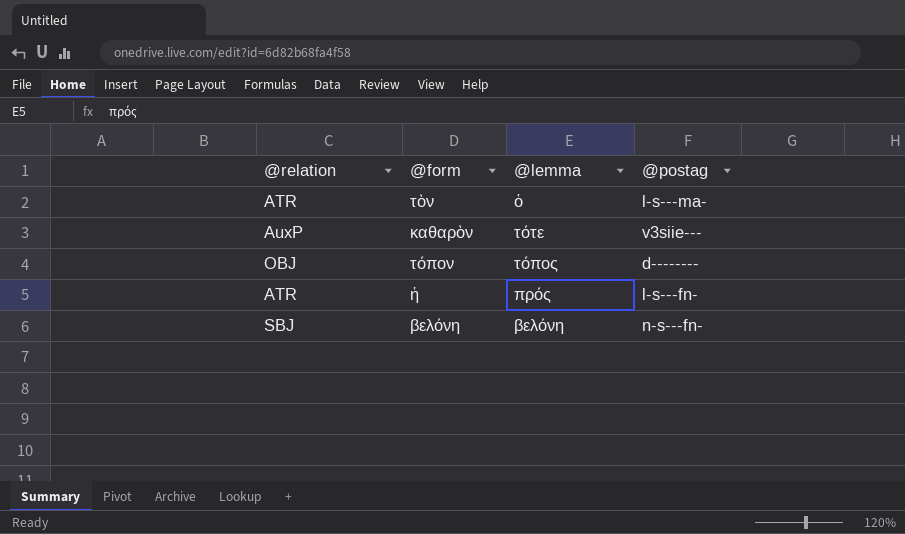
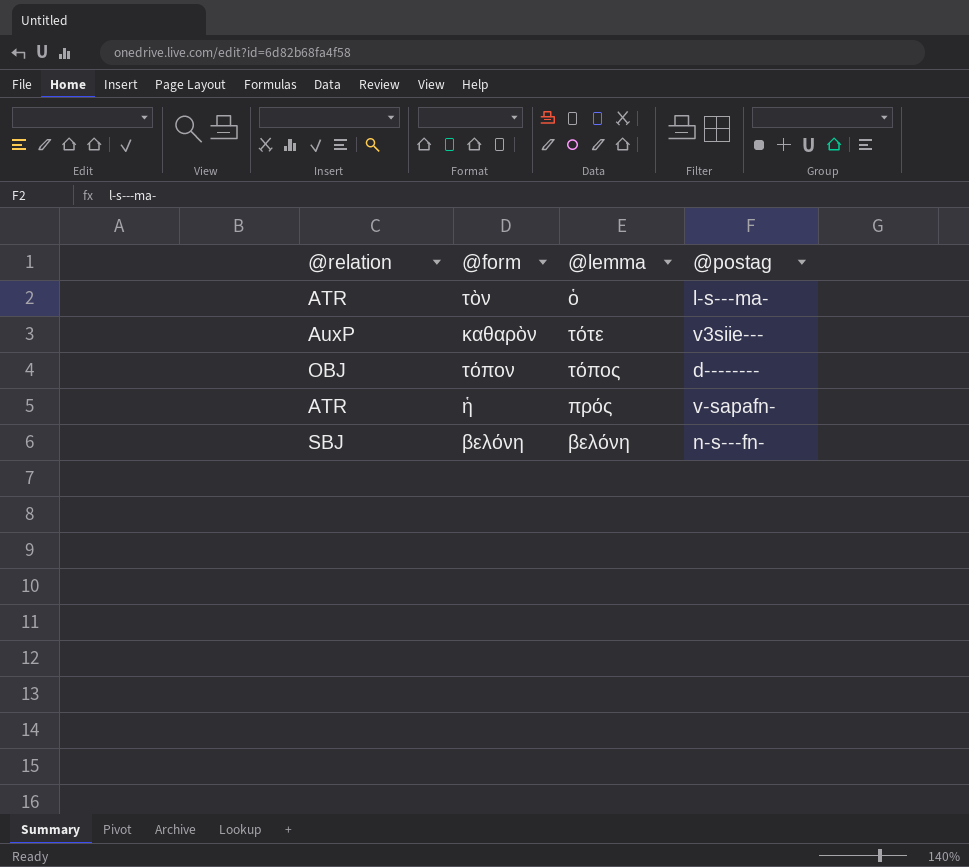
ἡ | @postag: l-s---fn- -> v-sapafn-

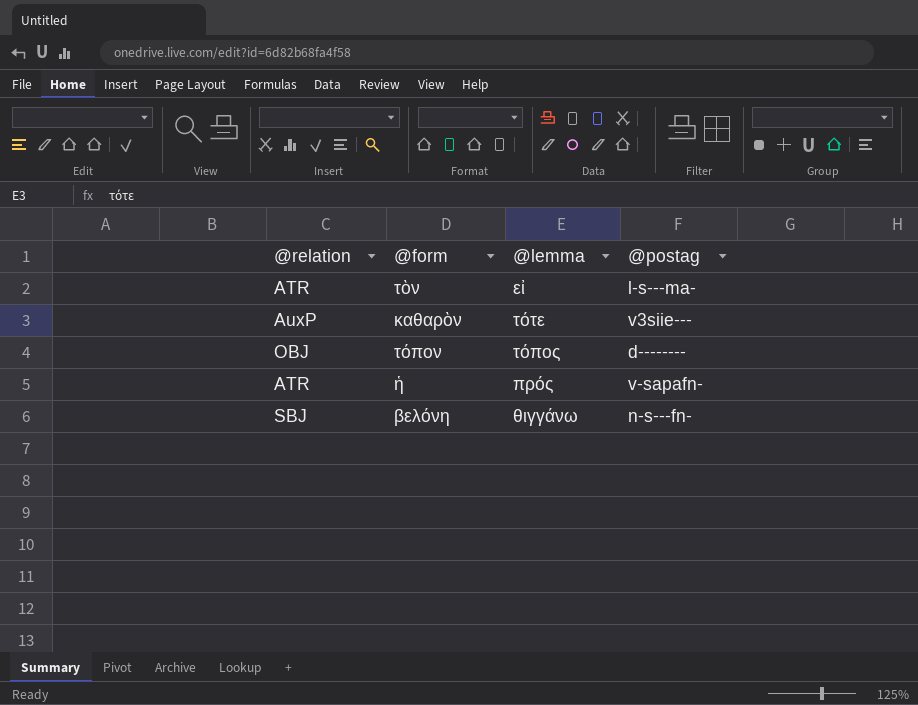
τὸν | @lemma: ὁ -> εἰ
βελόνη | @lemma: βελόνη -> θιγγάνω

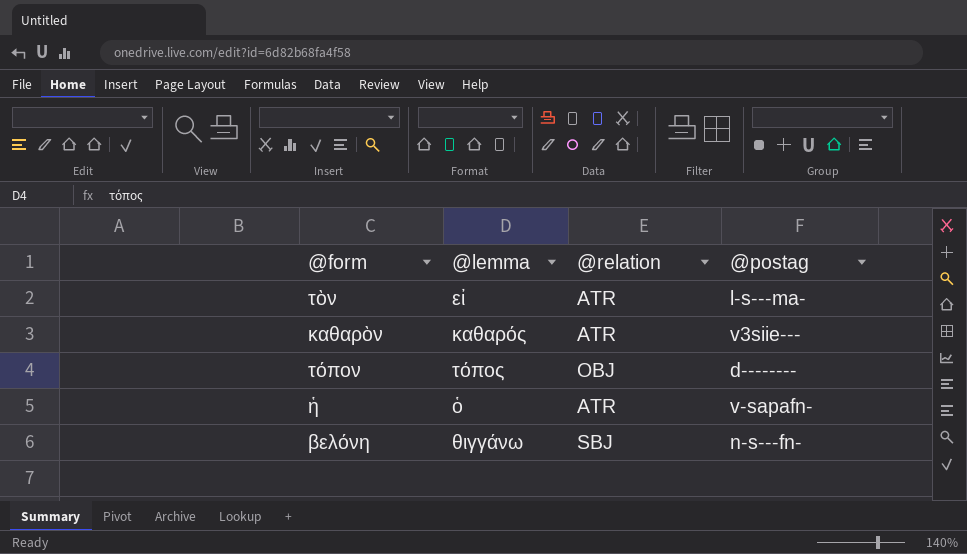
column @relation | position: 1 -> 3
καθαρὸν | @lemma: τότε -> καθαρός
καθαρὸν | @relation: AuxP -> ATR
ἡ | @lemma: πρός -> ὁ

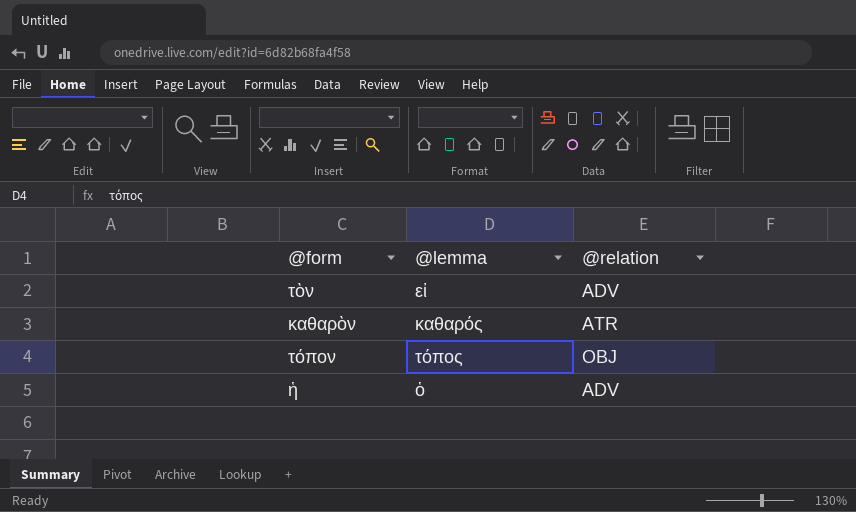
column @postag | position: 4 -> none
row βελόνη: θιγγάνω | SBJ | n-s---fn- -> none
τὸν | @relation: ATR -> ADV
ἡ | @relation: ATR -> ADV

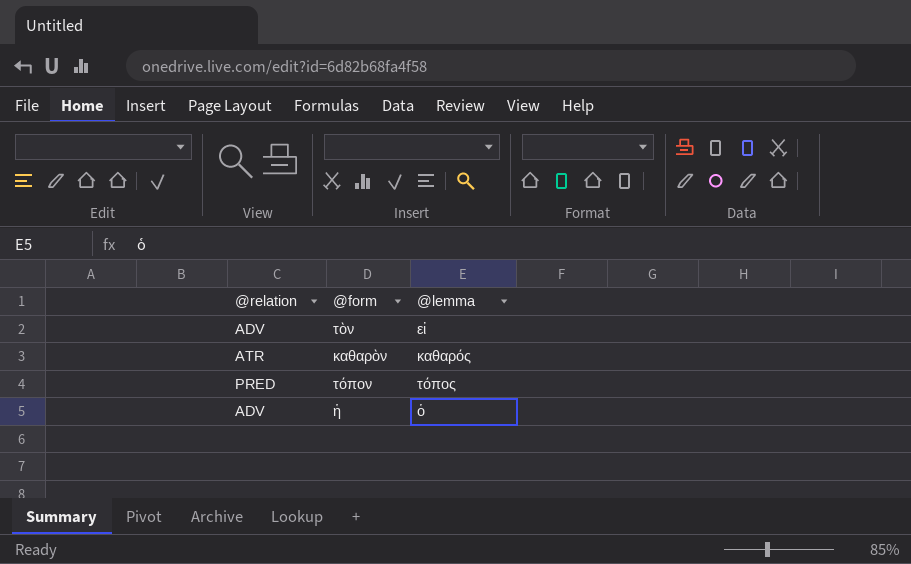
column @relation | position: 3 -> 1
τόπον | @relation: OBJ -> PRED

